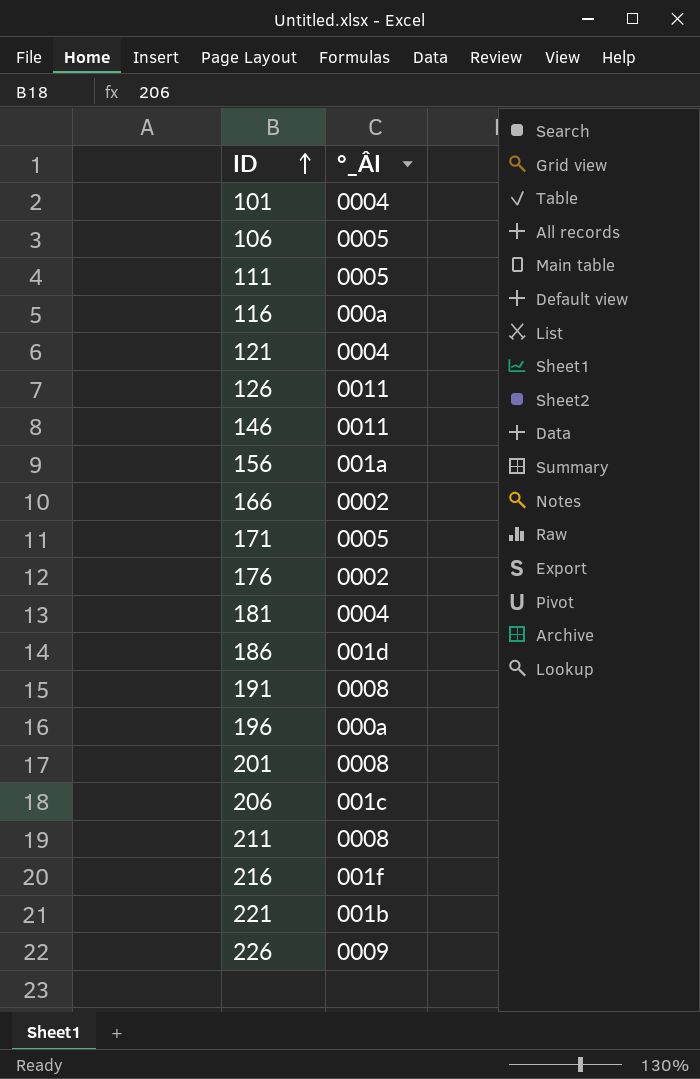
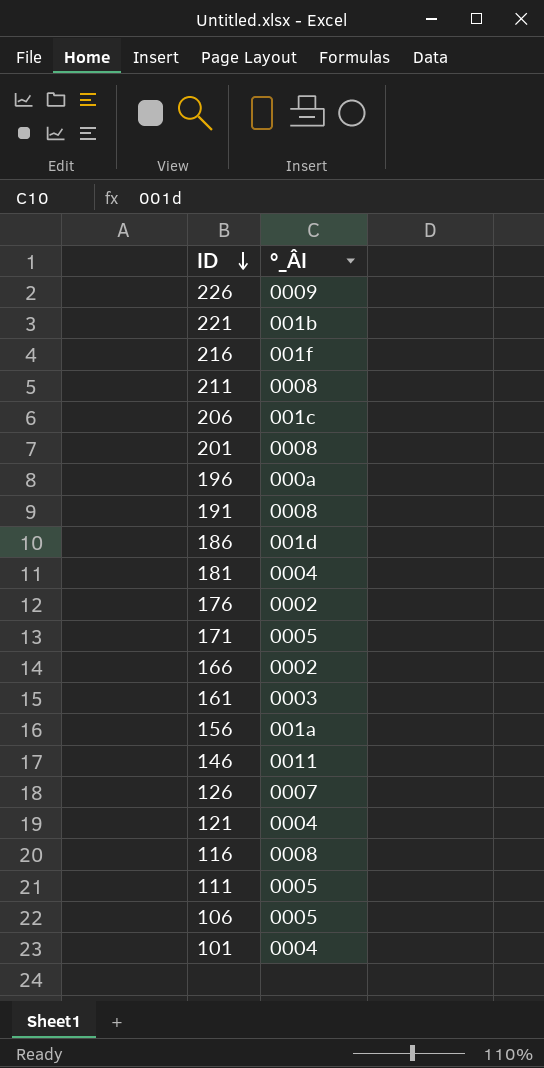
row order: ID ascending -> ID descending
row 161: none -> 0003
126 | °_ÂI: 0011 -> 0007
116 | °_ÂI: 000a -> 0008

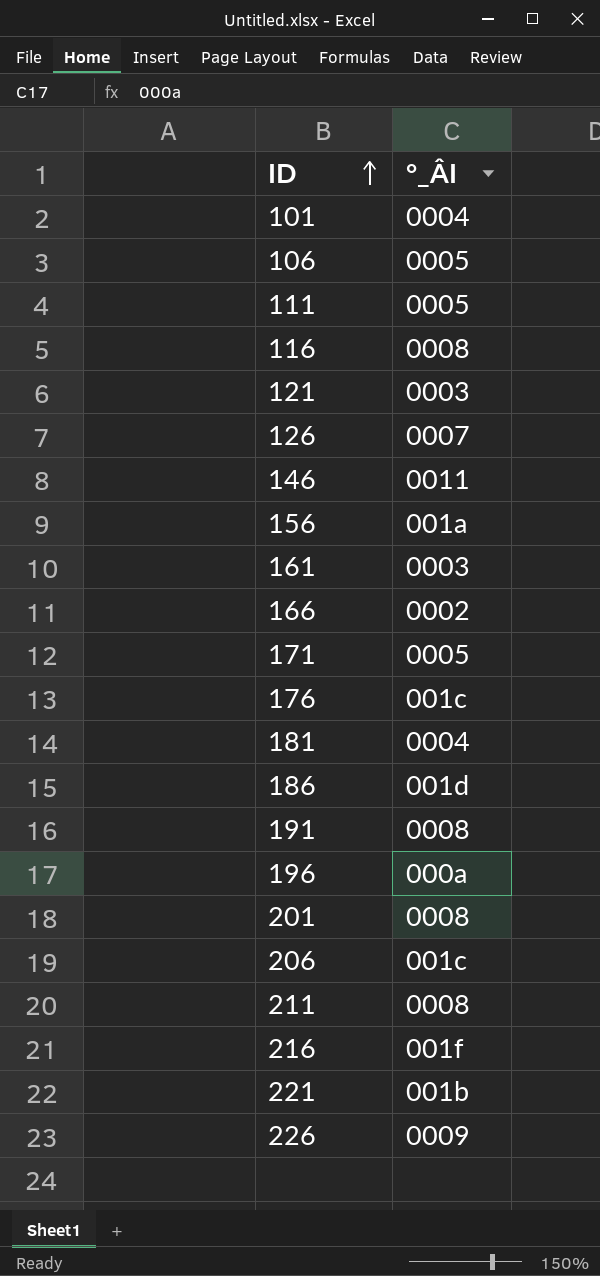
row order: ID descending -> ID ascending
121 | °_ÂI: 0004 -> 0003
176 | °_ÂI: 0002 -> 001c

